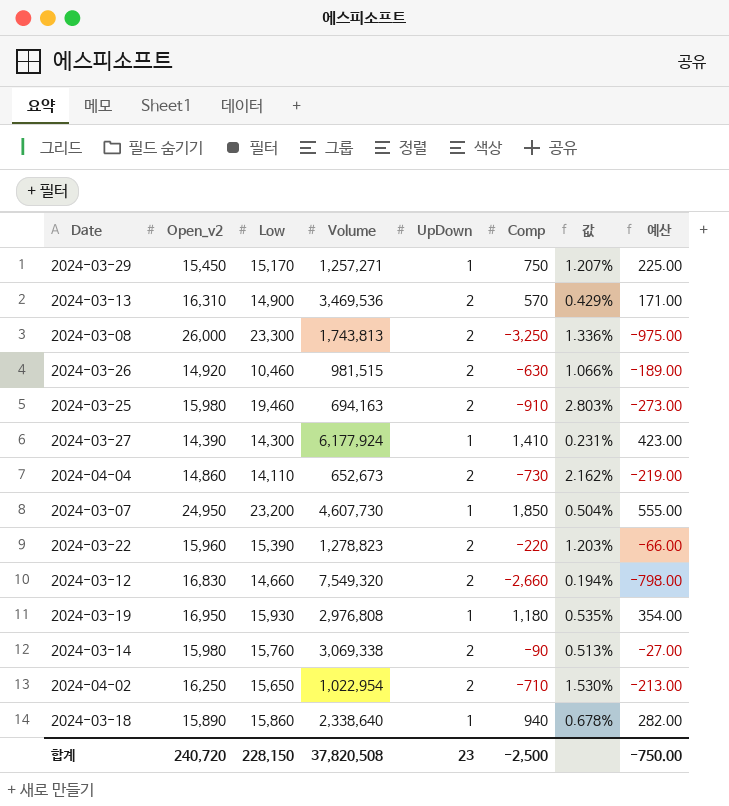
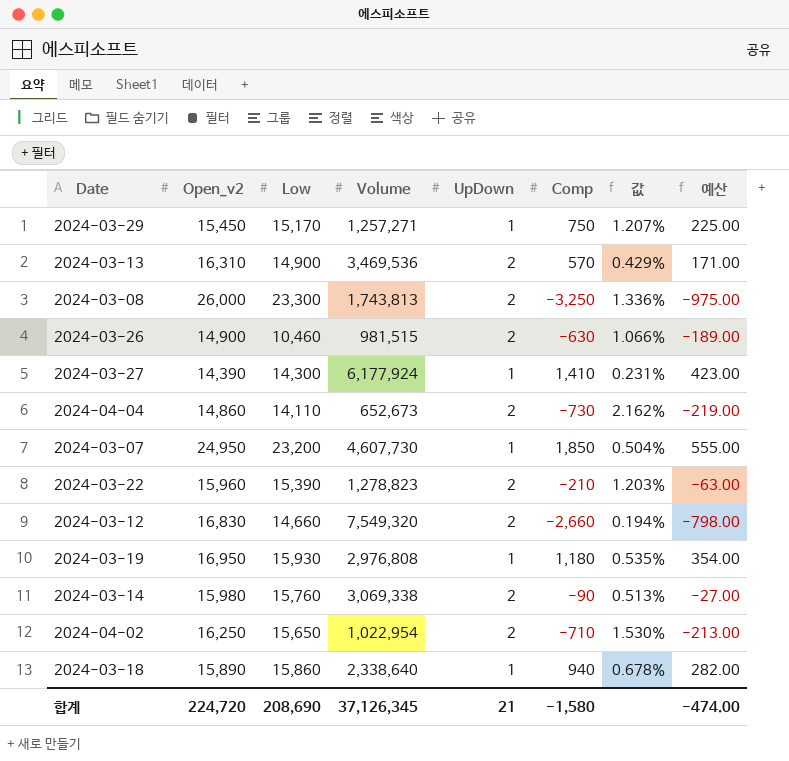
row 2024-03-25: 15,980 | 19,460 | 694,163 | 2 | -910 | 2.803% | -273.00 -> none
2024-03-26 | Open_v2: 14,920 -> 14,900
2024-03-22 | Comp: -220 -> -210
2024-03-22 | 예산: -66.00 -> -63.00
합계 | Open_v2: 240,720 -> 224,720
합계 | Low: 228,150 -> 208,690
합계 | Volume: 37,820,508 -> 37,126,345
합계 | UpDown: 23 -> 21
합계 | Comp: -2,500 -> -1,580
합계 | 예산: -750.00 -> -474.00

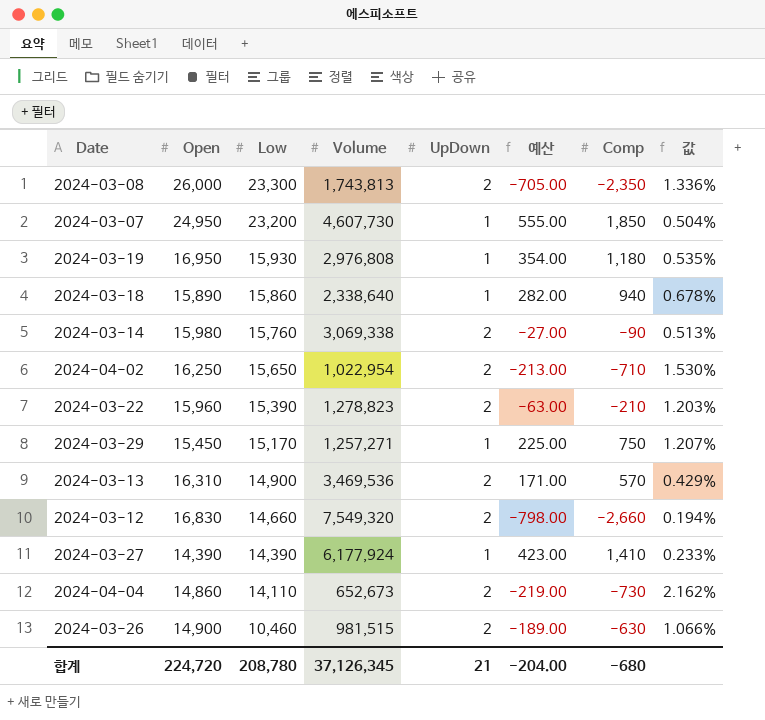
row order: none -> Low descending
column name: Open_v2 -> Open
column 예산 | position: 8 -> 6
2024-03-08 | 예산: -975.00 -> -705.00
2024-03-08 | Comp: -3,250 -> -2,350
2024-03-27 | Low: 14,300 -> 14,390
2024-03-27 | 값: 0.231% -> 0.233%
합계 | Low: 208,690 -> 208,780
합계 | 예산: -474.00 -> -204.00
합계 | Comp: -1,580 -> -680

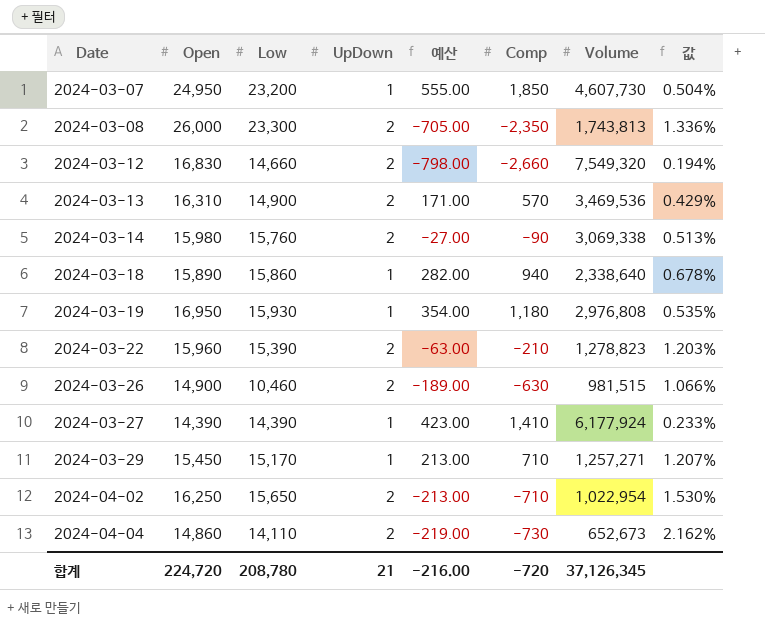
row order: Low descending -> Date ascending
column Volume | position: 4 -> 7
2024-03-29 | 예산: 225.00 -> 213.00
2024-03-29 | Comp: 750 -> 710
합계 | 예산: -204.00 -> -216.00
합계 | Comp: -680 -> -720

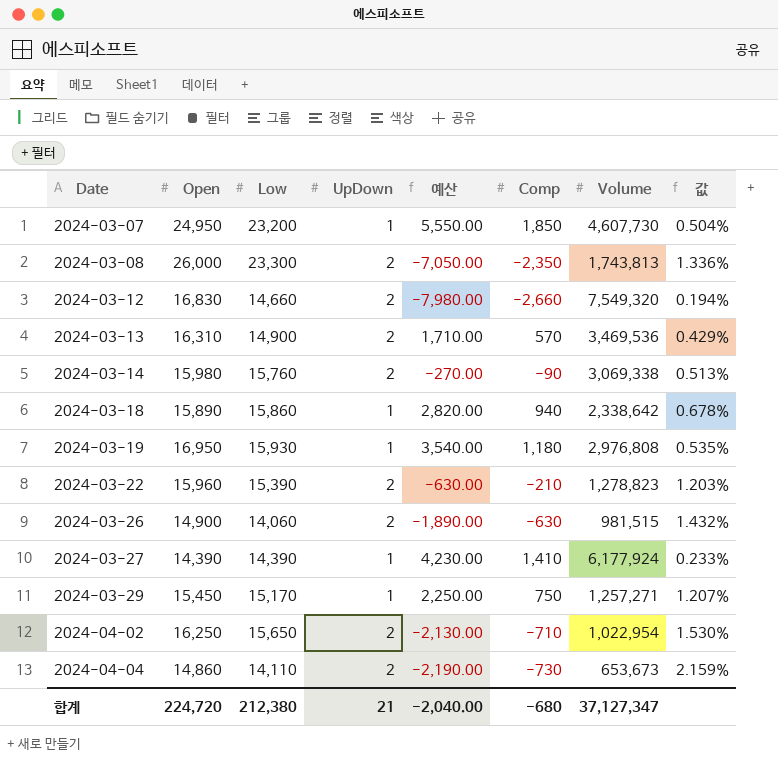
column 예산 | formula: [Comp] * 0.3 -> [Comp] * 3
2024-03-18 | Volume: 2,338,640 -> 2,338,642
2024-03-26 | Low: 10,460 -> 14,060
2024-03-26 | 값: 1.066% -> 1.432%
2024-03-29 | Comp: 710 -> 750
2024-04-04 | Volume: 652,673 -> 653,673
2024-04-04 | 값: 2.162% -> 2.159%
합계 | Low: 208,780 -> 212,380
합계 | 예산: -216.00 -> -2,040.00
합계 | Comp: -720 -> -680
합계 | Volume: 37,126,345 -> 37,127,347

